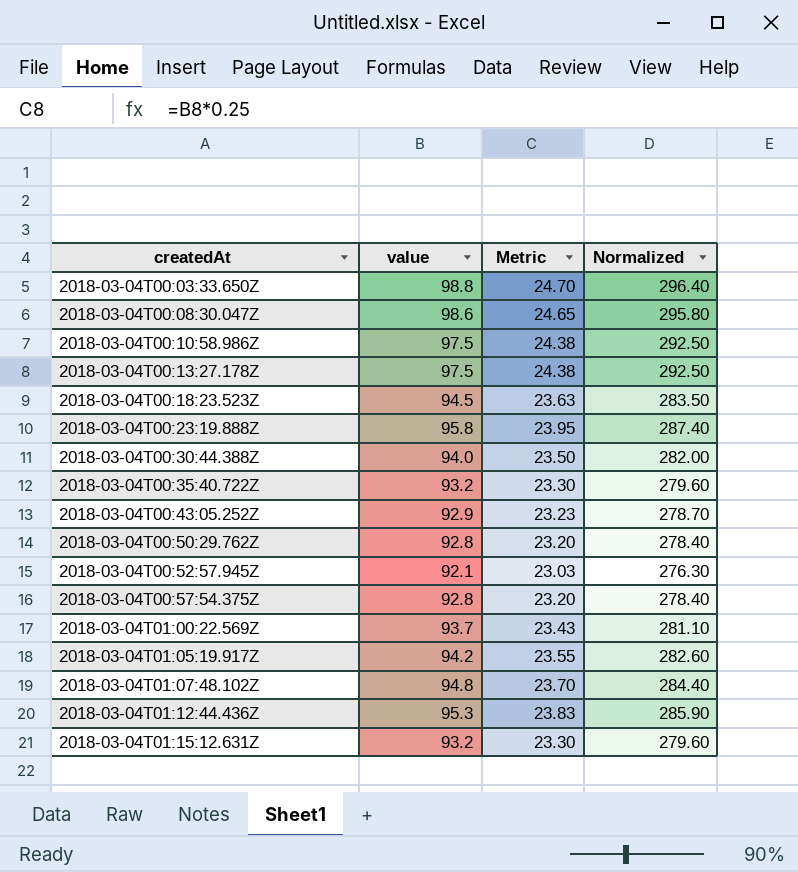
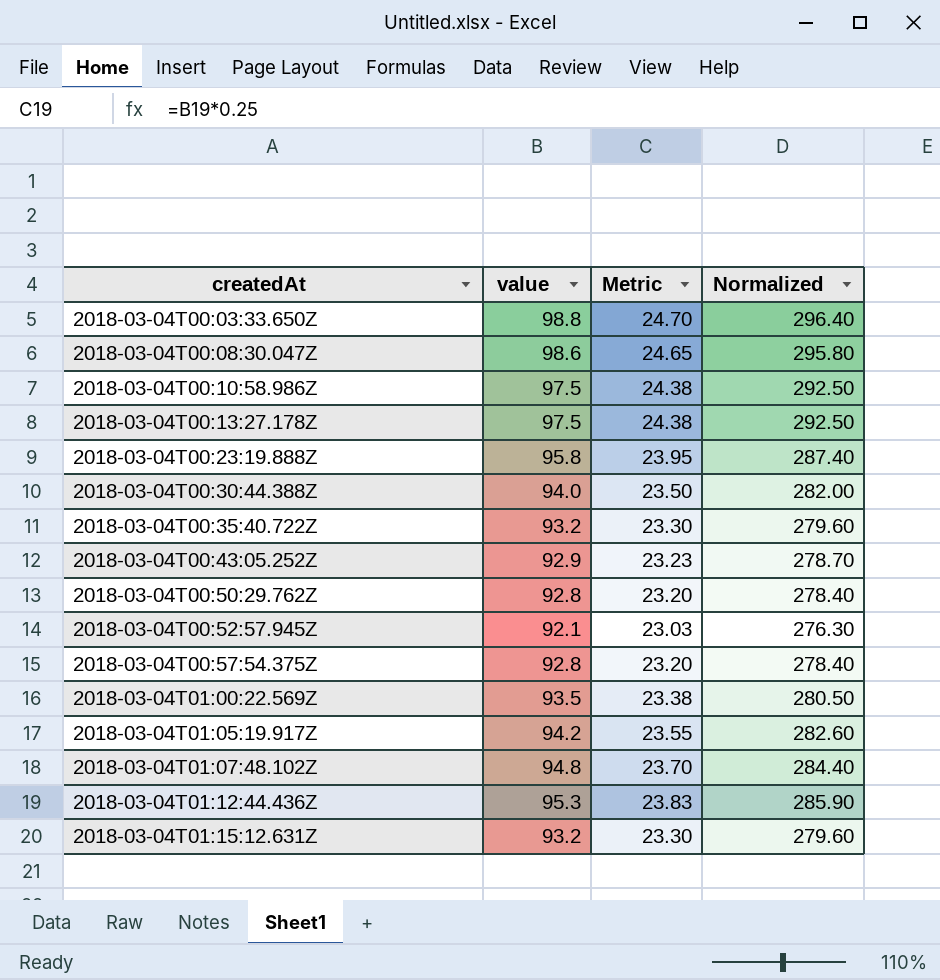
row 2018-03-04T00:18:23.523Z: 94.5 | 23.63 | 283.50 -> none
2018-03-04T01:00:22.569Z | value: 93.7 -> 93.5
2018-03-04T01:00:22.569Z | Metric: 23.43 -> 23.38
2018-03-04T01:00:22.569Z | Normalized: 281.10 -> 280.50

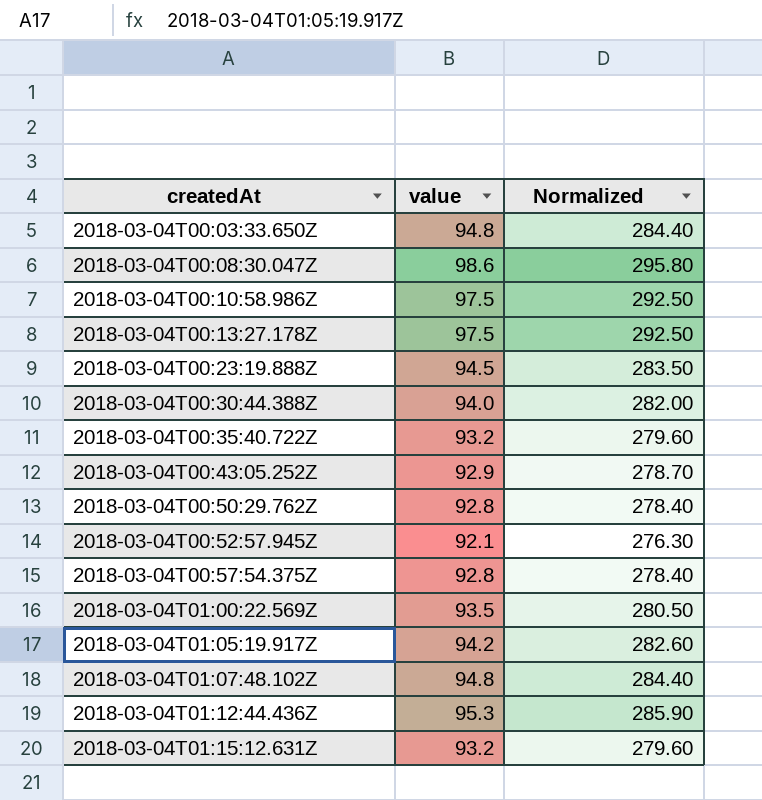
column Metric | formula: [value] * 0.25 -> none
2018-03-04T00:03:33.650Z | value: 98.8 -> 94.8
2018-03-04T00:03:33.650Z | Normalized: 296.40 -> 284.40
2018-03-04T00:23:19.888Z | value: 95.8 -> 94.5
2018-03-04T00:23:19.888Z | Normalized: 287.40 -> 283.50

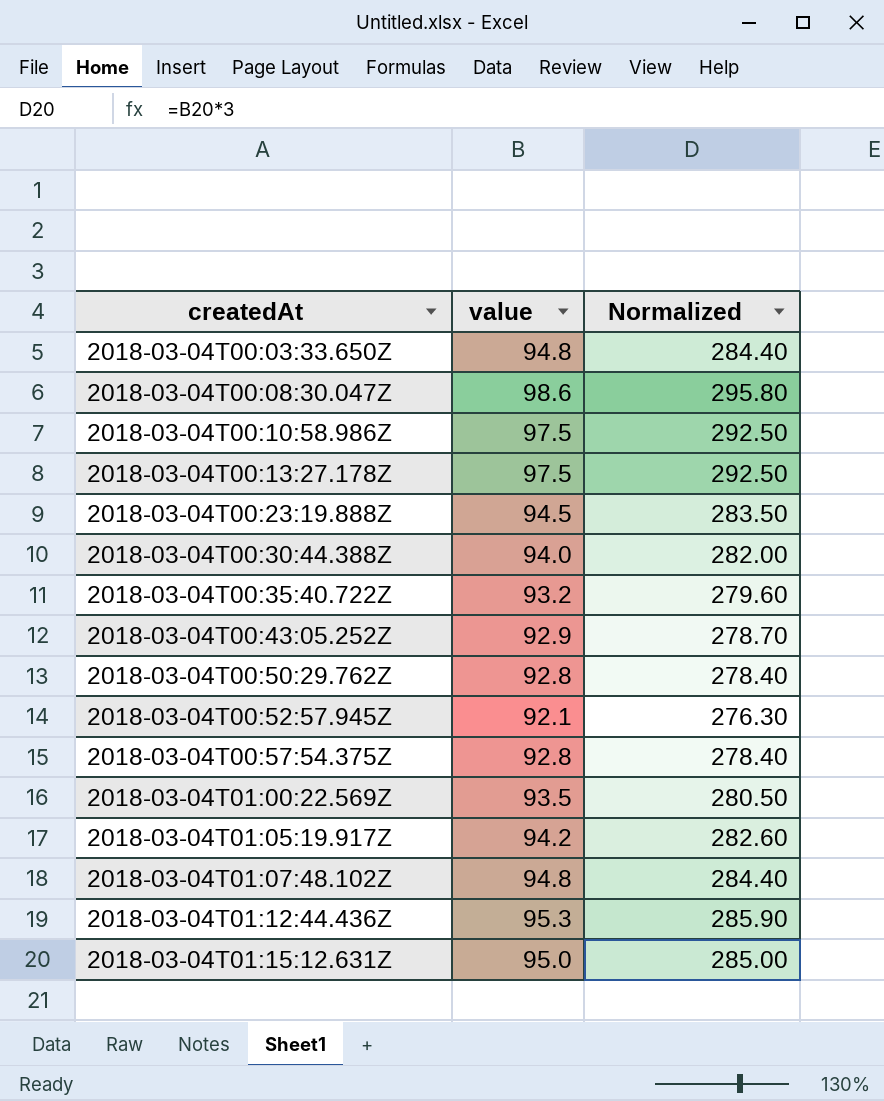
2018-03-04T01:15:12.631Z | value: 93.2 -> 95.0
2018-03-04T01:15:12.631Z | Normalized: 279.60 -> 285.00

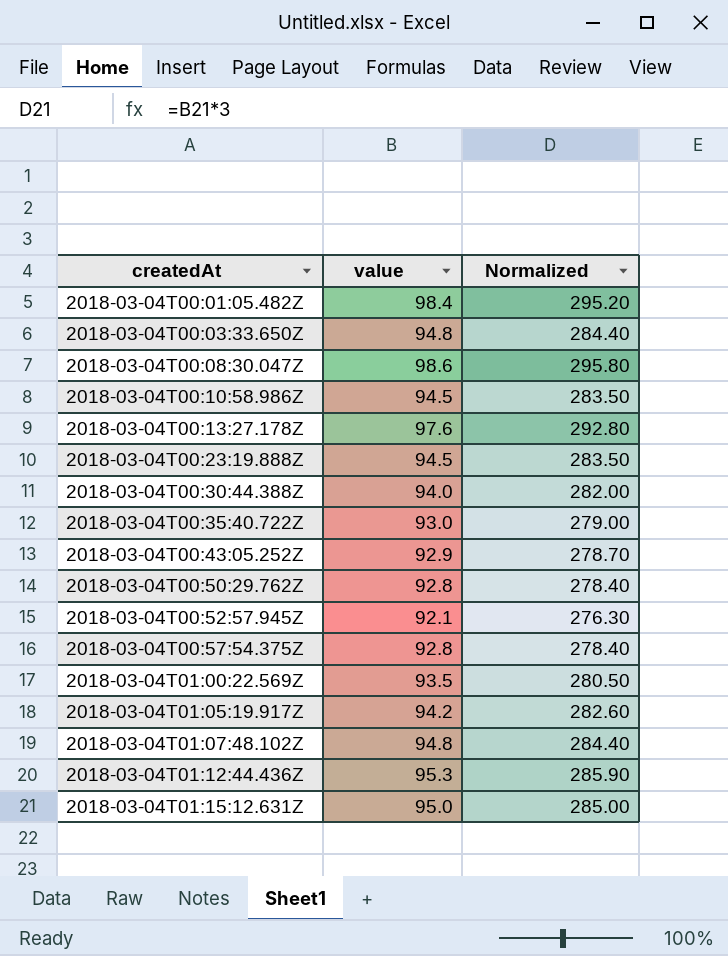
row 2018-03-04T00:01:05.482Z: none -> 98.4 | 295.20
2018-03-04T00:10:58.986Z | value: 97.5 -> 94.5
2018-03-04T00:10:58.986Z | Normalized: 292.50 -> 283.50
2018-03-04T00:13:27.178Z | value: 97.5 -> 97.6
2018-03-04T00:13:27.178Z | Normalized: 292.50 -> 292.80
2018-03-04T00:35:40.722Z | value: 93.2 -> 93.0
2018-03-04T00:35:40.722Z | Normalized: 279.60 -> 279.00

